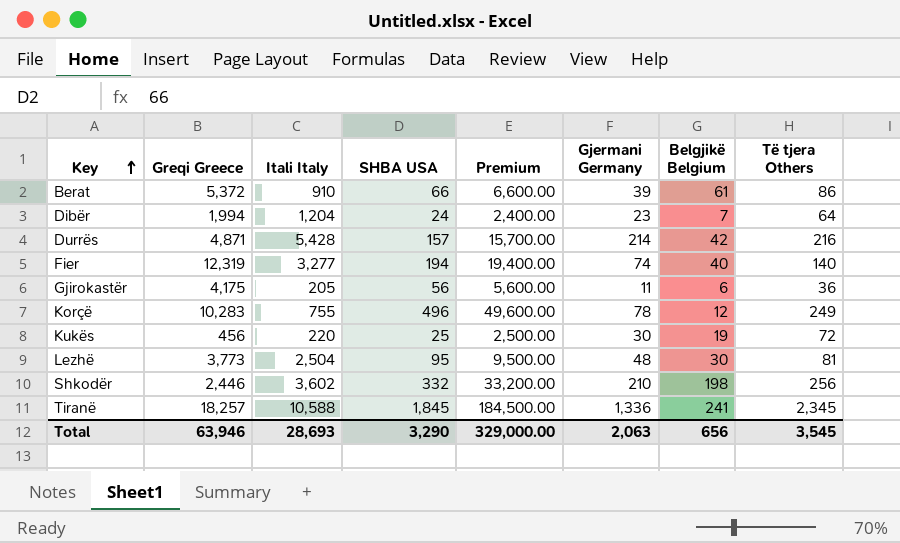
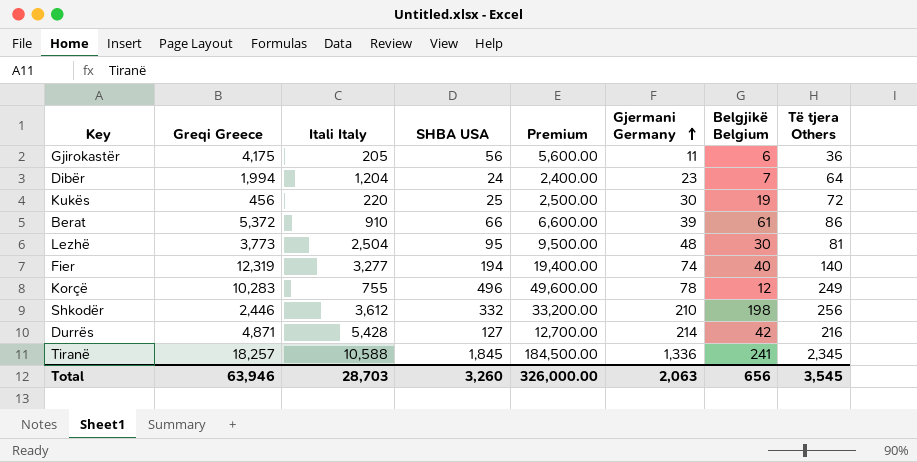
row order: Key ascending -> Gjermani Germany ascending
Shkodër | Itali Italy: 3,602 -> 3,612
Durrës | SHBA USA: 157 -> 127
Durrës | Premium: 15,700.00 -> 12,700.00
Total | Itali Italy: 28,693 -> 28,703
Total | SHBA USA: 3,290 -> 3,260
Total | Premium: 329,000.00 -> 326,000.00

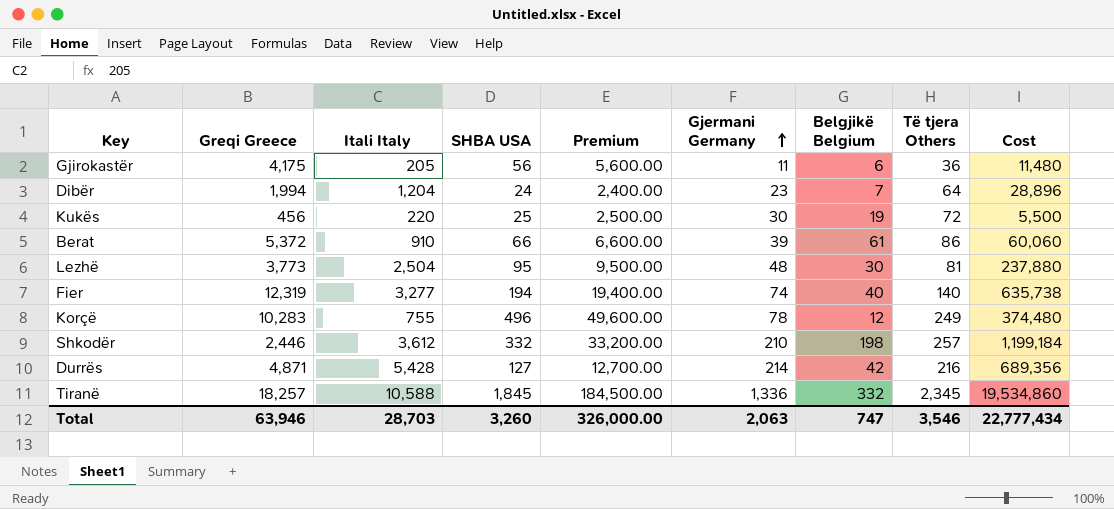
column Cost | formula: none -> [Itali Italy] * [SHBA USA]
Shkodër | Të tjera Others: 256 -> 257
Tiranë | Belgjikë Belgium: 241 -> 332
Total | Belgjikë Belgium: 656 -> 747
Total | Të tjera Others: 3,545 -> 3,546

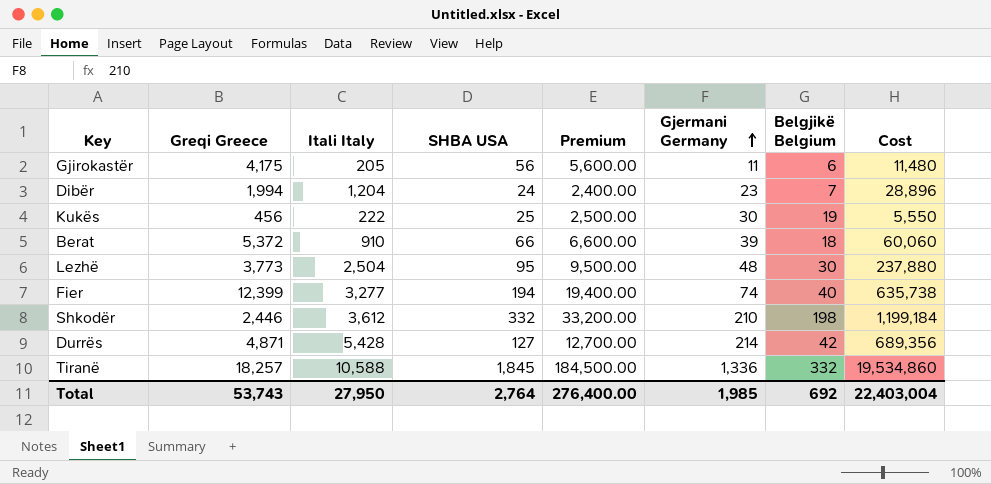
column Të tjera Others | position: 8 -> none
row Korçë: 10,283 | 755 | 496 | 49,600.00 | 78 | 12 | 249 | 374,480 -> none
Kukës | Itali Italy: 220 -> 222
Kukës | Cost: 5,500 -> 5,550
Berat | Belgjikë Belgium: 61 -> 18
Fier | Greqi Greece: 12,319 -> 12,399
Total | Greqi Greece: 63,946 -> 53,743
Total | Itali Italy: 28,703 -> 27,950
Total | SHBA USA: 3,260 -> 2,764
Total | Premium: 326,000.00 -> 276,400.00
Total | Gjermani Germany: 2,063 -> 1,985
Total | Belgjikë Belgium: 747 -> 692
Total | Cost: 22,777,434 -> 22,403,004

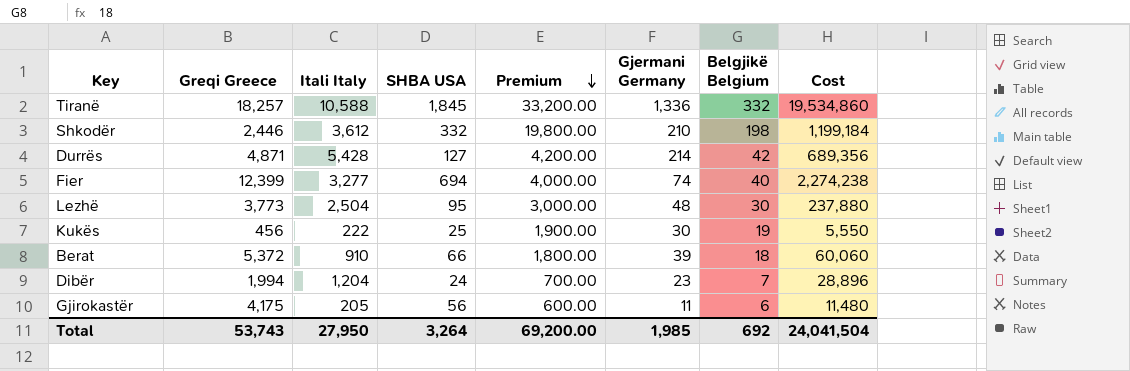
row order: Gjermani Germany ascending -> Premium descending
column Premium | formula: [SHBA USA] * 100 -> [Belgjikë Belgium] * 100
Fier | SHBA USA: 194 -> 694
Fier | Cost: 635,738 -> 2,274,238
Total | SHBA USA: 2,764 -> 3,264
Total | Premium: 276,400.00 -> 69,200.00
Total | Cost: 22,403,004 -> 24,041,504

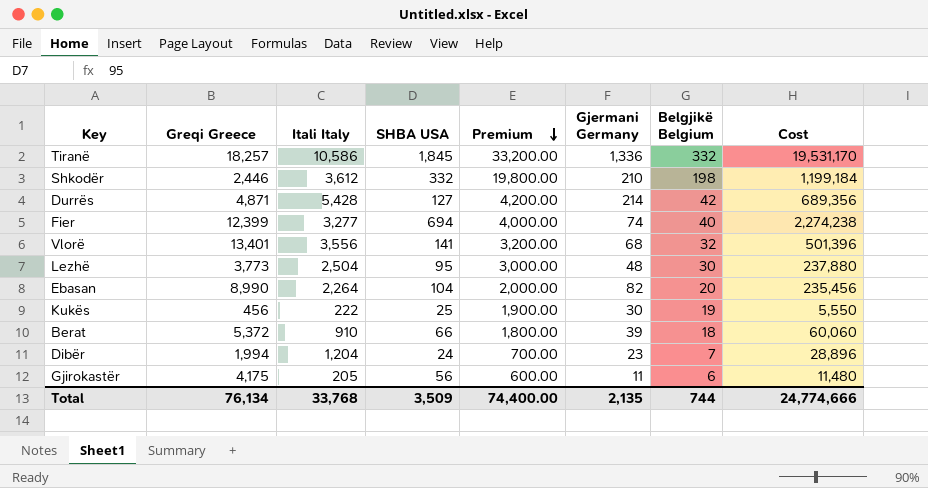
Tiranë | Itali Italy: 10,588 -> 10,586
Tiranë | Cost: 19,534,860 -> 19,531,170
row Vlorë: none -> 13,401 | 3,556 | 141 | 3,200.00 | 68 | 32 | 501,396
row Ebasan: none -> 8,990 | 2,264 | 104 | 2,000.00 | 82 | 20 | 235,456
Total | Greqi Greece: 53,743 -> 76,134
Total | Itali Italy: 27,950 -> 33,768
Total | SHBA USA: 3,264 -> 3,509
Total | Premium: 69,200.00 -> 74,400.00
Total | Gjermani Germany: 1,985 -> 2,135
Total | Belgjikë Belgium: 692 -> 744
Total | Cost: 24,041,504 -> 24,774,666

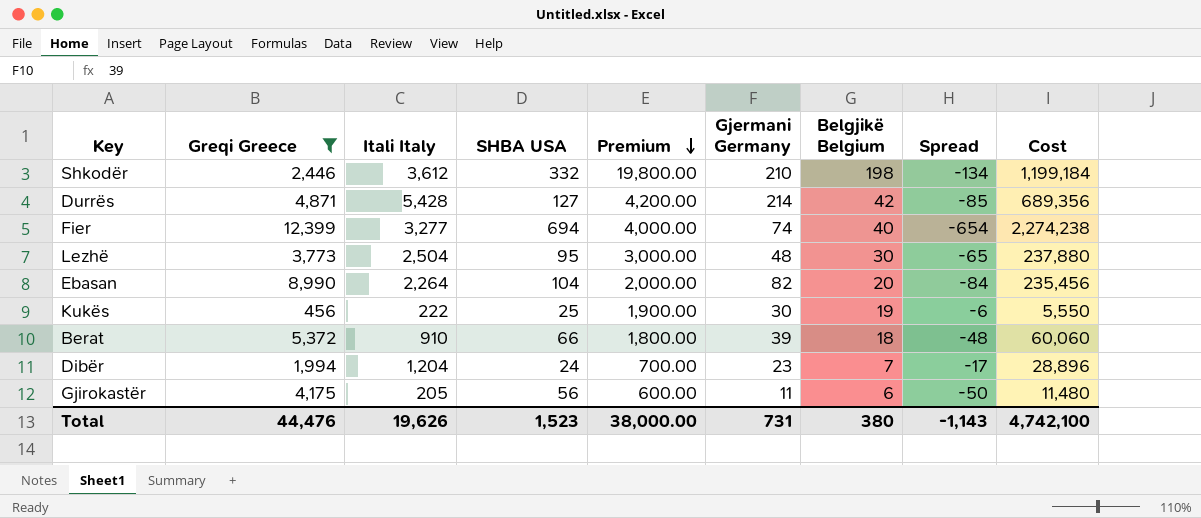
filter: none -> Greqi Greece <= 12,399
column Spread | formula: none -> [Belgjikë Belgium] - [SHBA USA]
Total | Greqi Greece: 76,134 -> 44,476
Total | Itali Italy: 33,768 -> 19,626
Total | SHBA USA: 3,509 -> 1,523
Total | Premium: 74,400.00 -> 38,000.00
Total | Gjermani Germany: 2,135 -> 731
Total | Belgjikë Belgium: 744 -> 380
Total | Cost: 24,774,666 -> 4,742,100

